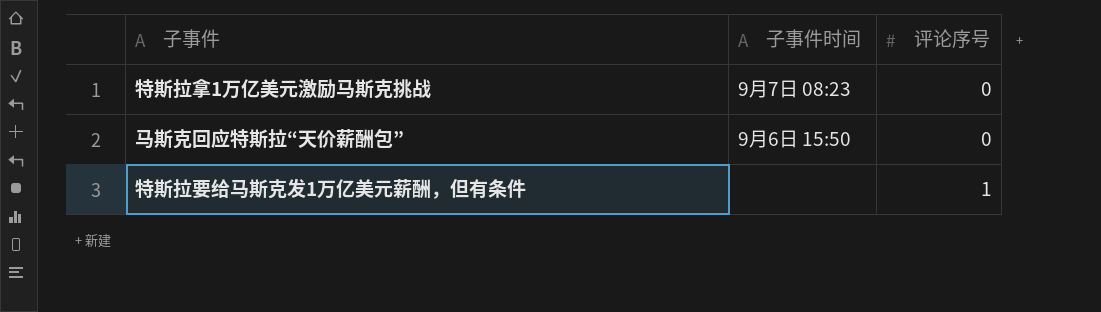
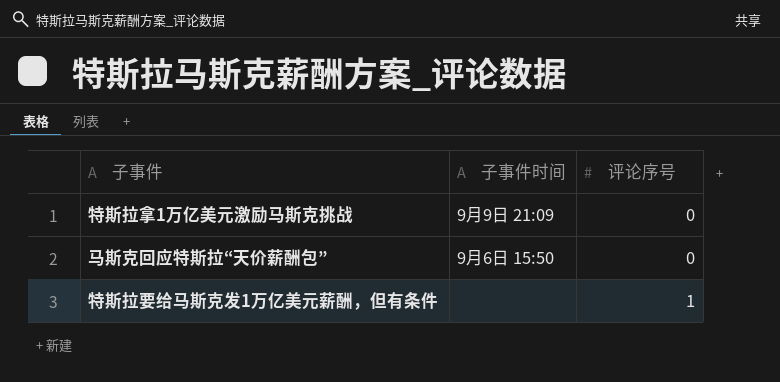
特斯拉拿1万亿美元激励马斯克挑战 | 子事件时间: 9月7日 08:23 -> 9月9日 21:09

